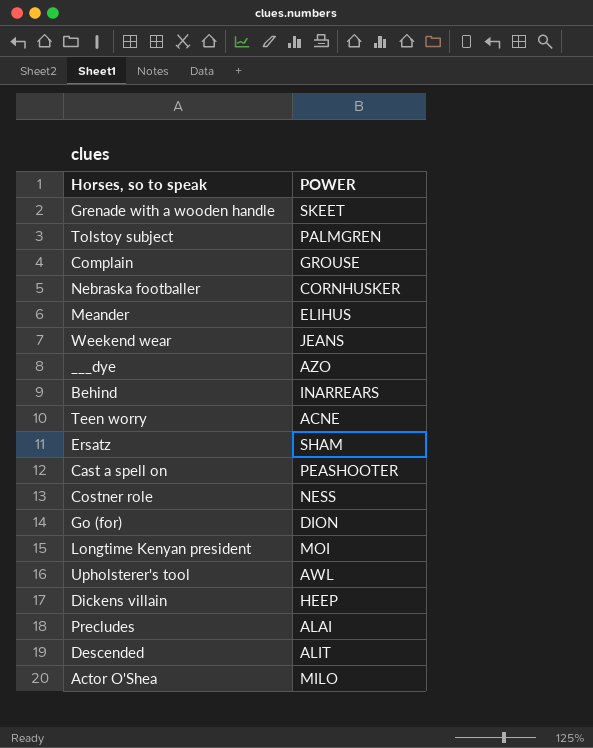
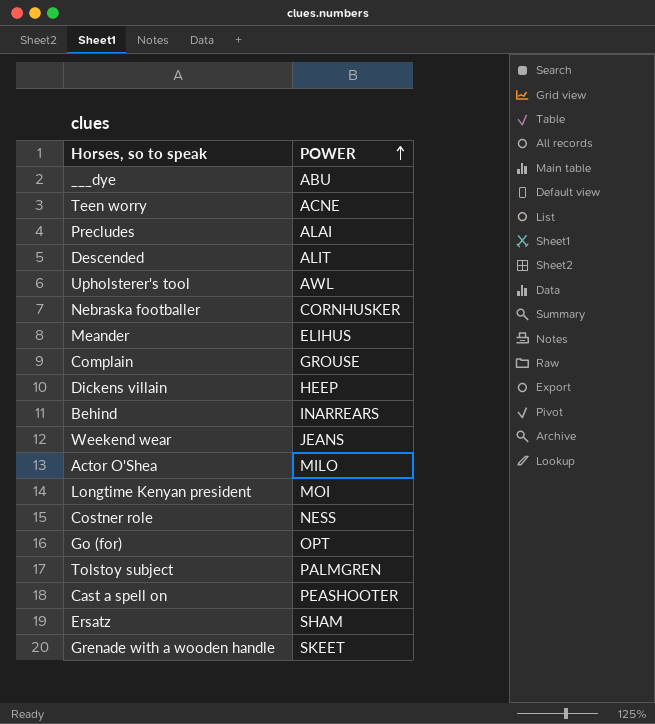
row order: none -> POWER ascending
___dye | POWER: AZO -> ABU
Go (for) | POWER: DION -> OPT

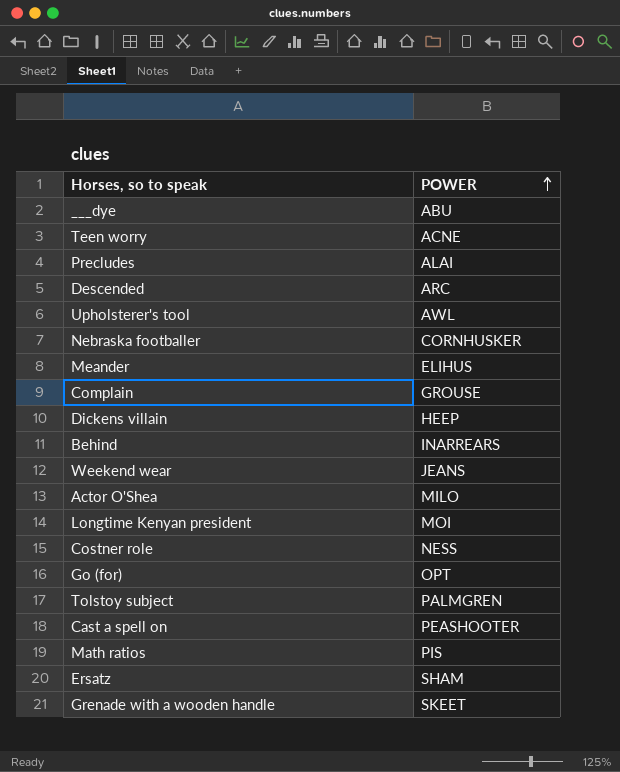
Descended | POWER: ALIT -> ARC
row Math ratios: none -> PIS

